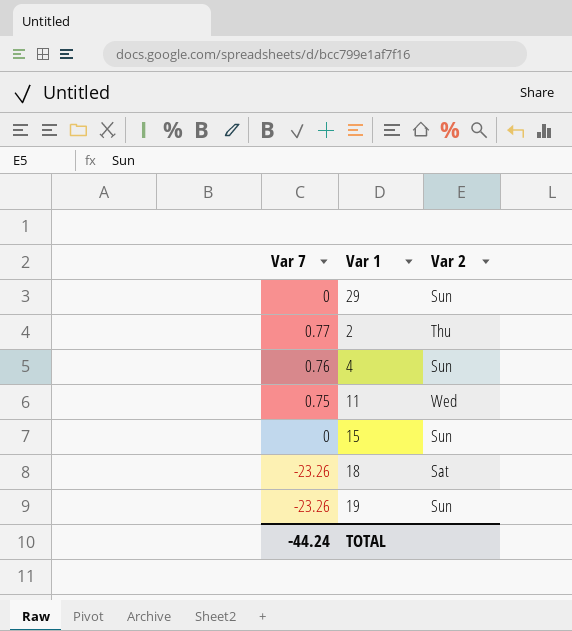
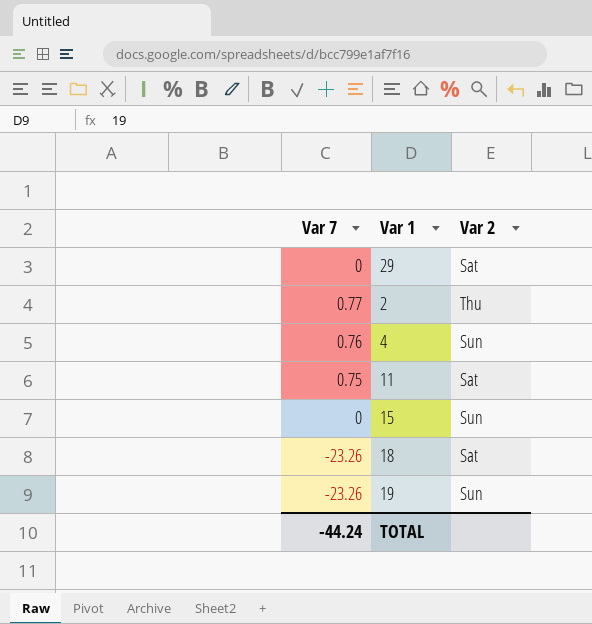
29 | Var 2: Sun -> Sat
11 | Var 2: Wed -> Sat

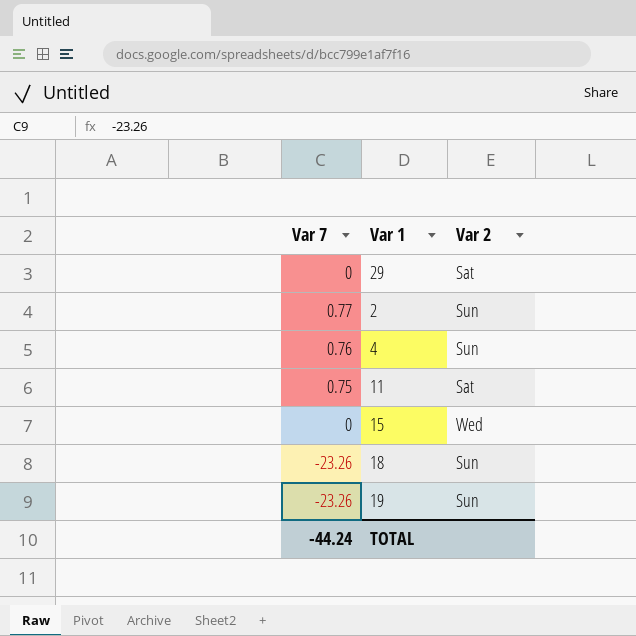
2 | Var 2: Thu -> Sun
15 | Var 2: Sun -> Wed
18 | Var 2: Sat -> Sun

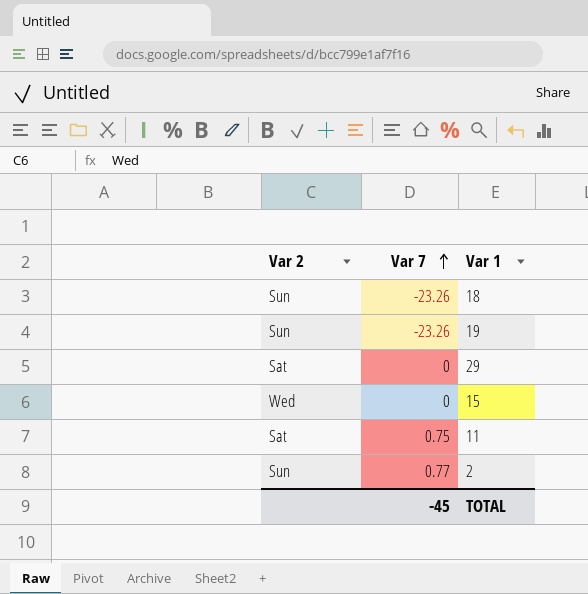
row order: none -> Var 7 ascending
column Var 2 | position: 3 -> 1
row 4: 0.76 | Sun -> none
TOTAL | Var 7: -44.24 -> -45

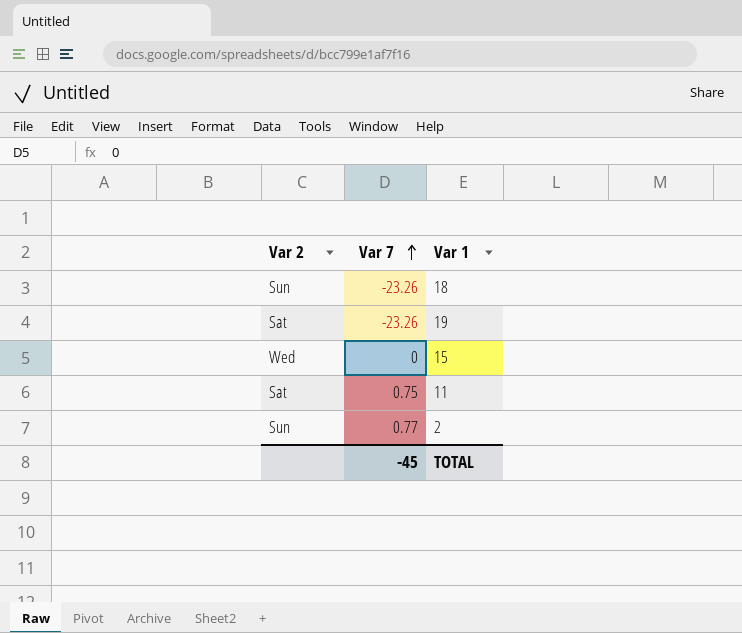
row 29: Sat | 0 -> none
19 | Var 2: Sun -> Sat

